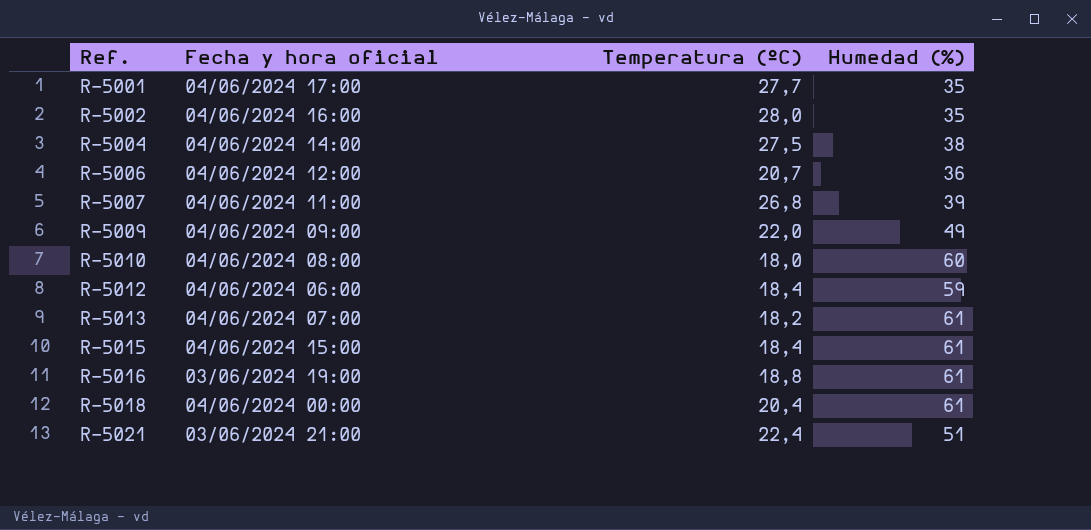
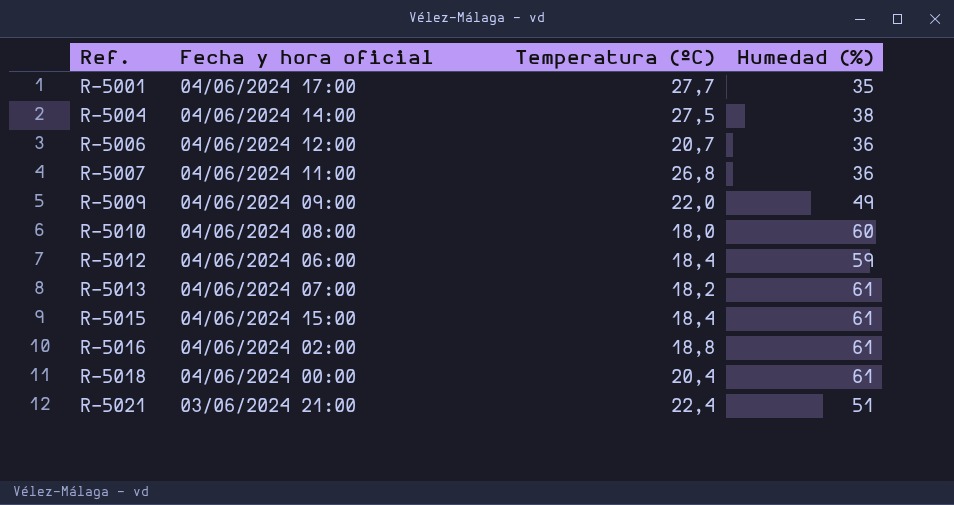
row R-5002: 04/06/2024 16:00 | 28,0 | 35 -> none
R-5007 | Humedad (%): 39 -> 36
R-5016 | Fecha y hora oficial: 03/06/2024 19:00 -> 04/06/2024 02:00

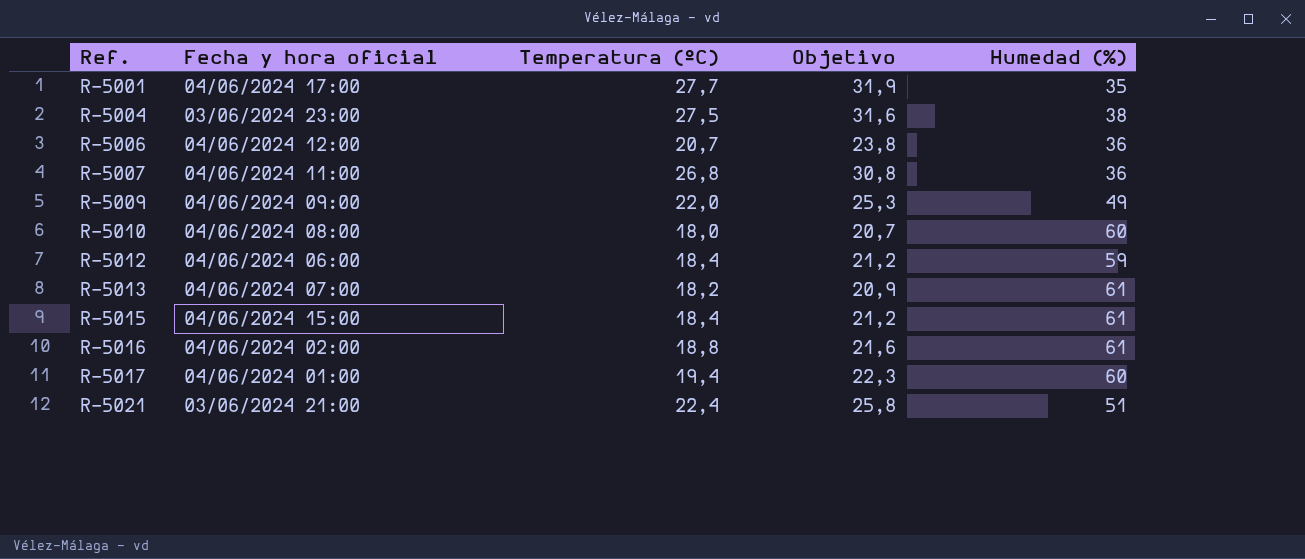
column Objetivo | formula: none -> [Temperatura (ºC)] * 1,15
row R-5018: 04/06/2024 00:00 | 20,4 | 61 -> none
R-5004 | Fecha y hora oficial: 04/06/2024 14:00 -> 03/06/2024 23:00
row R-5017: none -> 04/06/2024 01:00 | 19,4 | 22,3 | 60

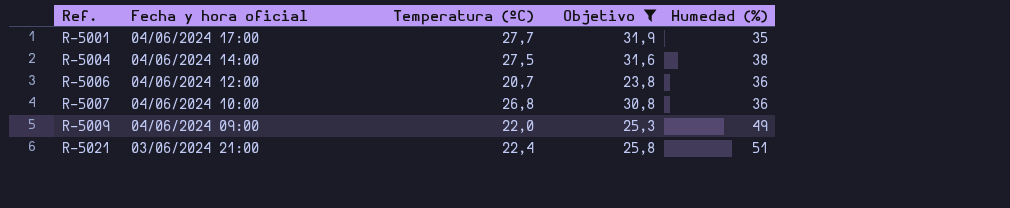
filter: none -> Objetivo >= 23,8
R-5004 | Fecha y hora oficial: 03/06/2024 23:00 -> 04/06/2024 14:00
R-5007 | Fecha y hora oficial: 04/06/2024 11:00 -> 04/06/2024 10:00

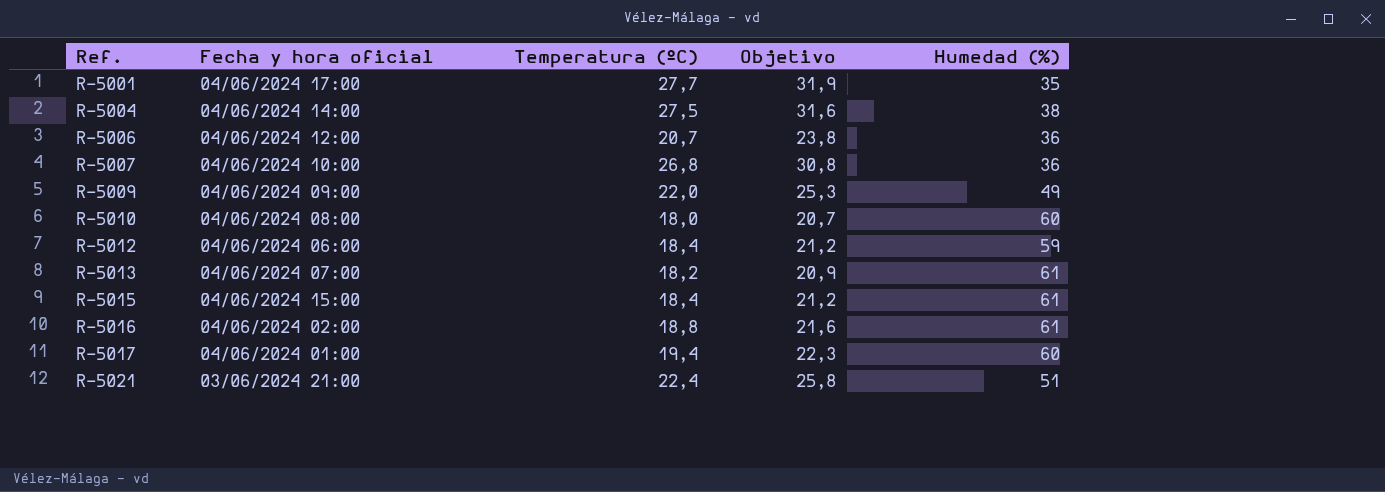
filter: Objetivo >= 23,8 -> none

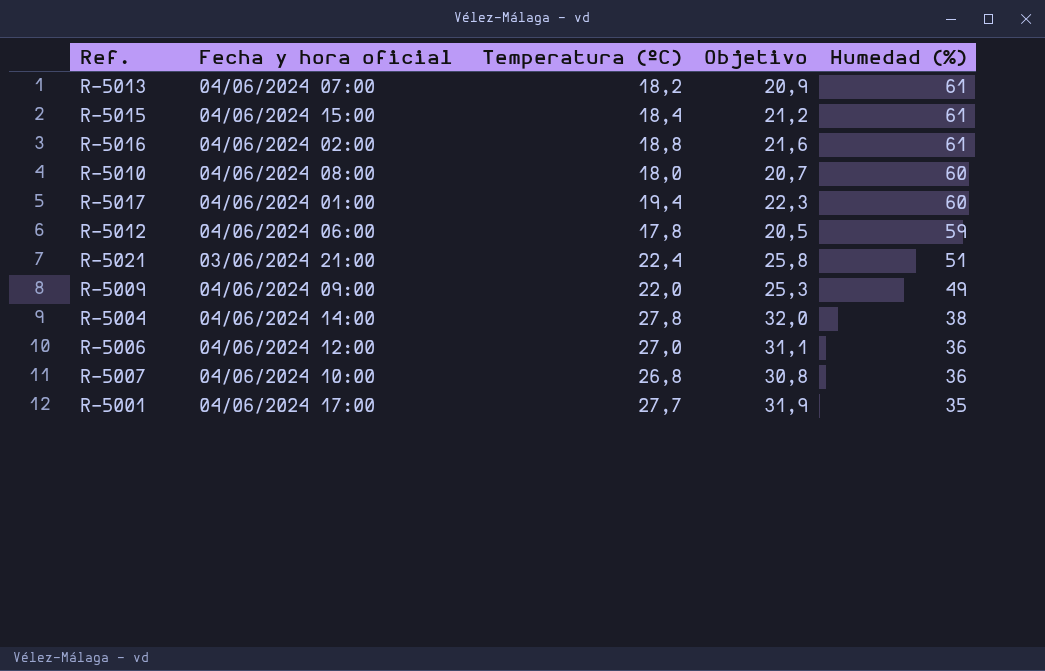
row order: Ref. ascending -> Humedad (%) descending
R-5012 | Temperatura (ºC): 18,4 -> 17,8
R-5012 | Objetivo: 21,2 -> 20,5
R-5004 | Temperatura (ºC): 27,5 -> 27,8
R-5004 | Objetivo: 31,6 -> 32,0
R-5006 | Temperatura (ºC): 20,7 -> 27,0
R-5006 | Objetivo: 23,8 -> 31,1

